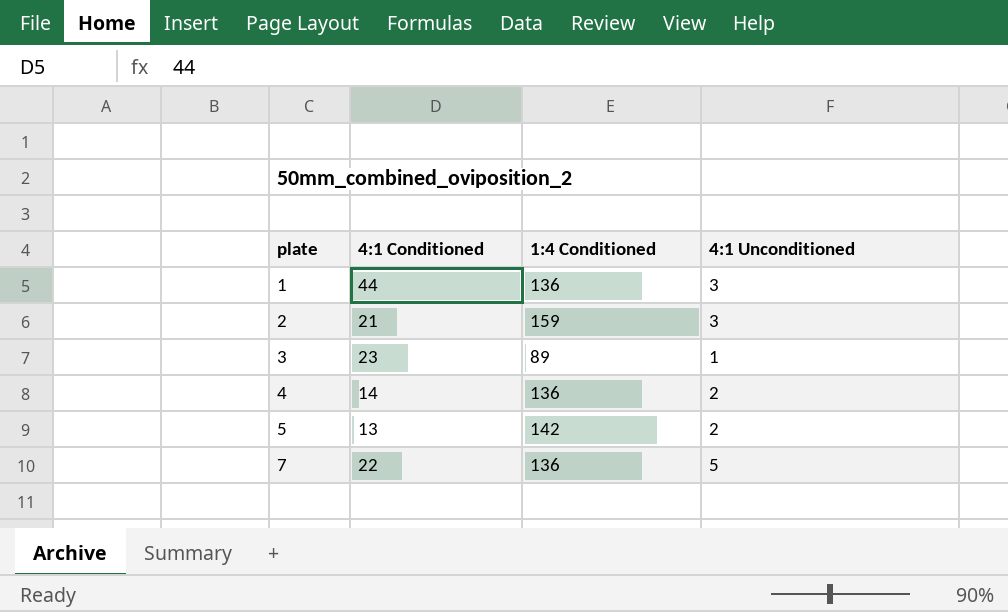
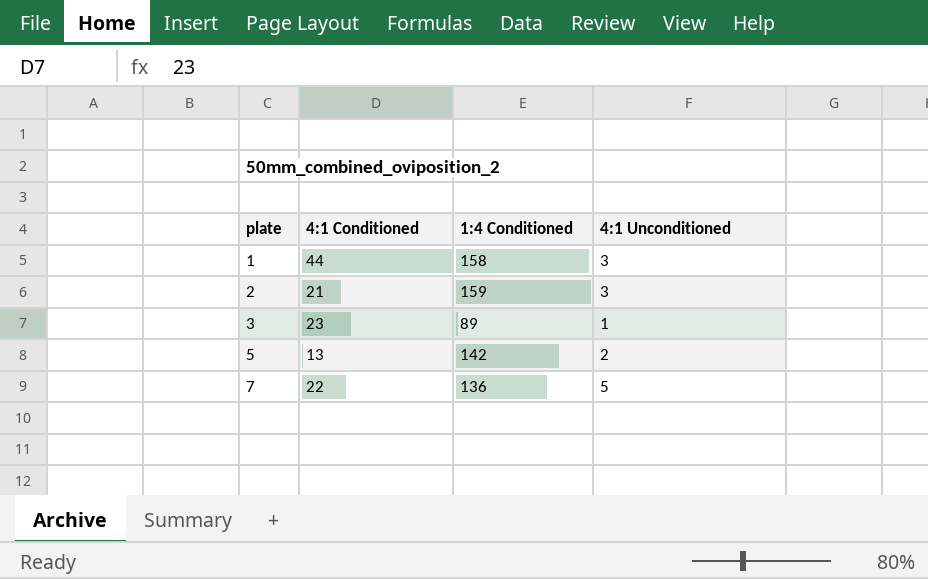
row 4: 14 | 136 | 2 -> none
1 | 1:4 Conditioned: 136 -> 158

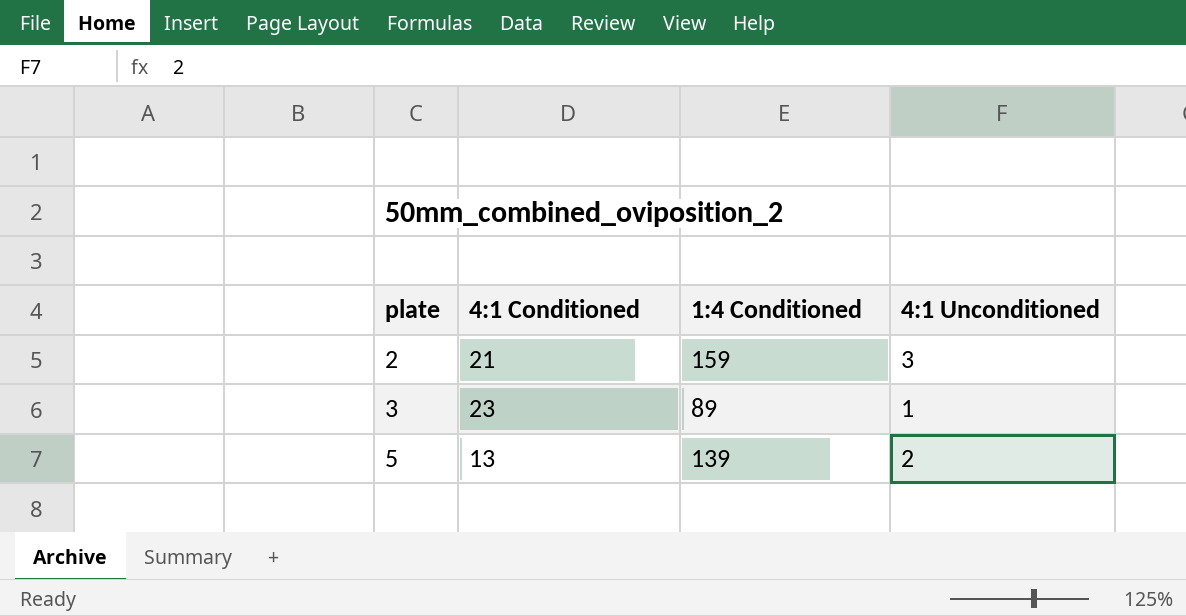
row 1: 44 | 158 | 3 -> none
row 7: 22 | 136 | 5 -> none
5 | 1:4 Conditioned: 142 -> 139

